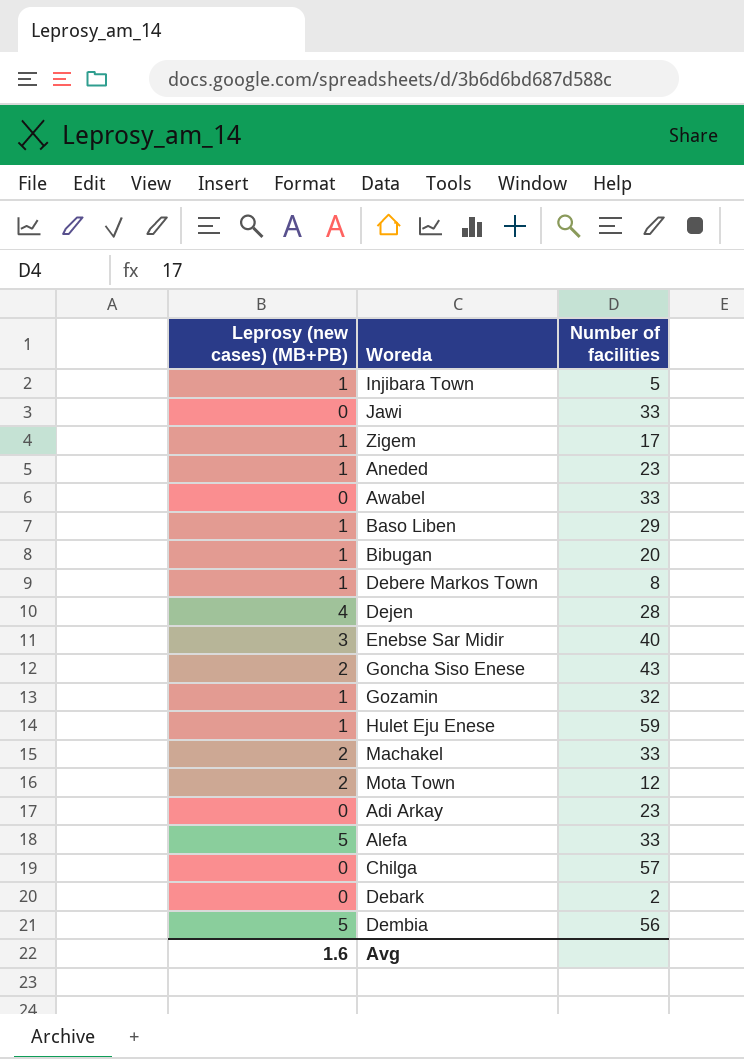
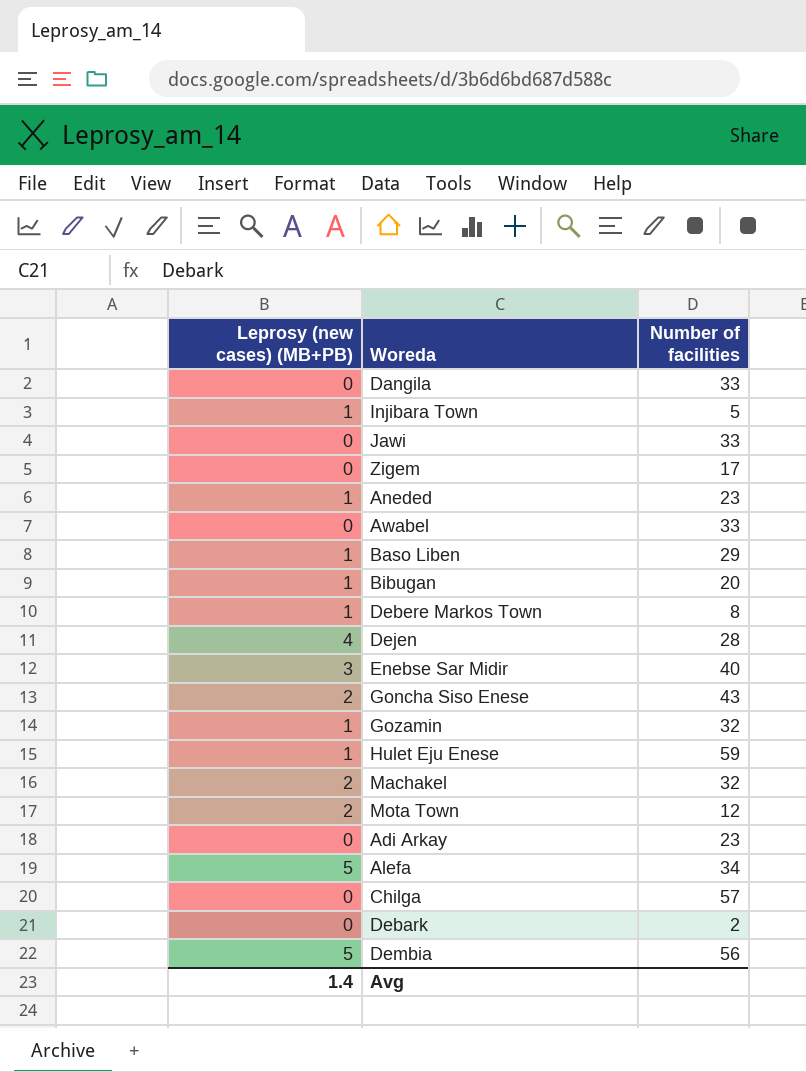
row Dangila: none -> 0 | 33
Zigem | Leprosy (new cases) (MB+PB): 1 -> 0
Machakel | Number of facilities: 33 -> 32
Alefa | Number of facilities: 33 -> 34
Avg | Leprosy (new cases) (MB+PB): 1.6 -> 1.4

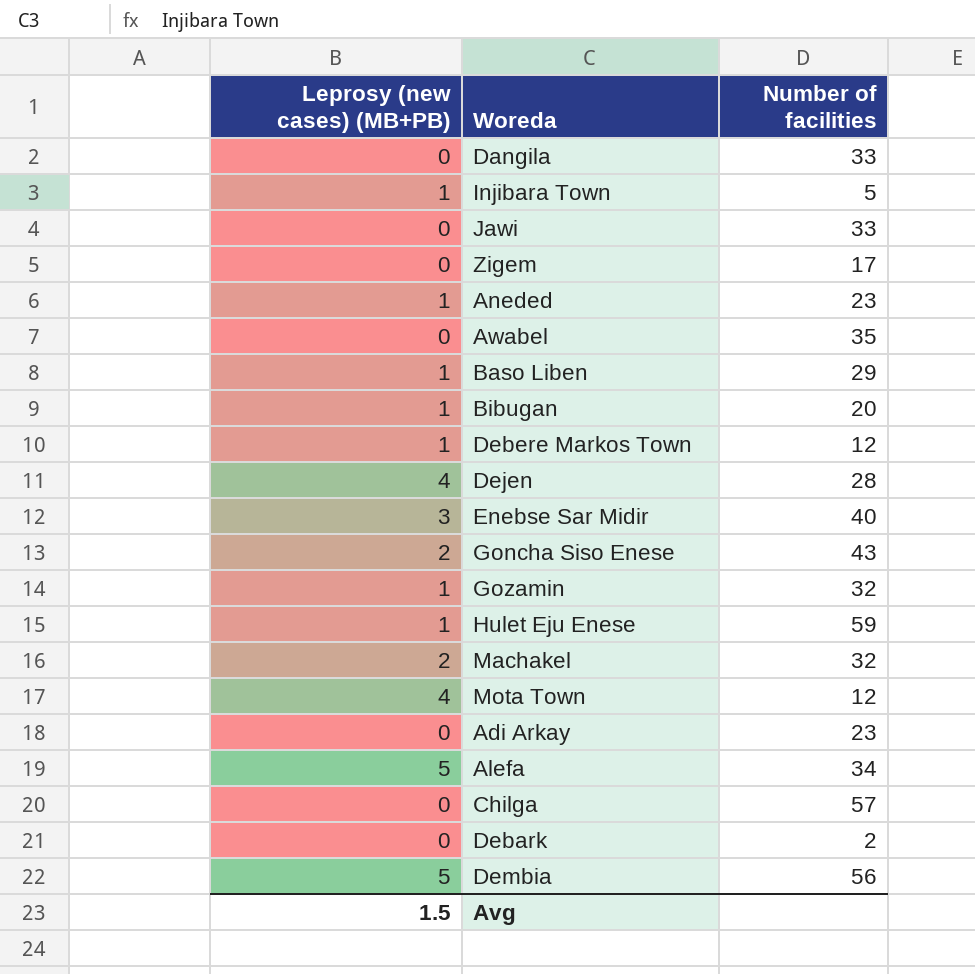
Awabel | Number of facilities: 33 -> 35
Debere Markos Town | Number of facilities: 8 -> 12
Mota Town | Leprosy (new cases) (MB+PB): 2 -> 4
Avg | Leprosy (new cases) (MB+PB): 1.4 -> 1.5

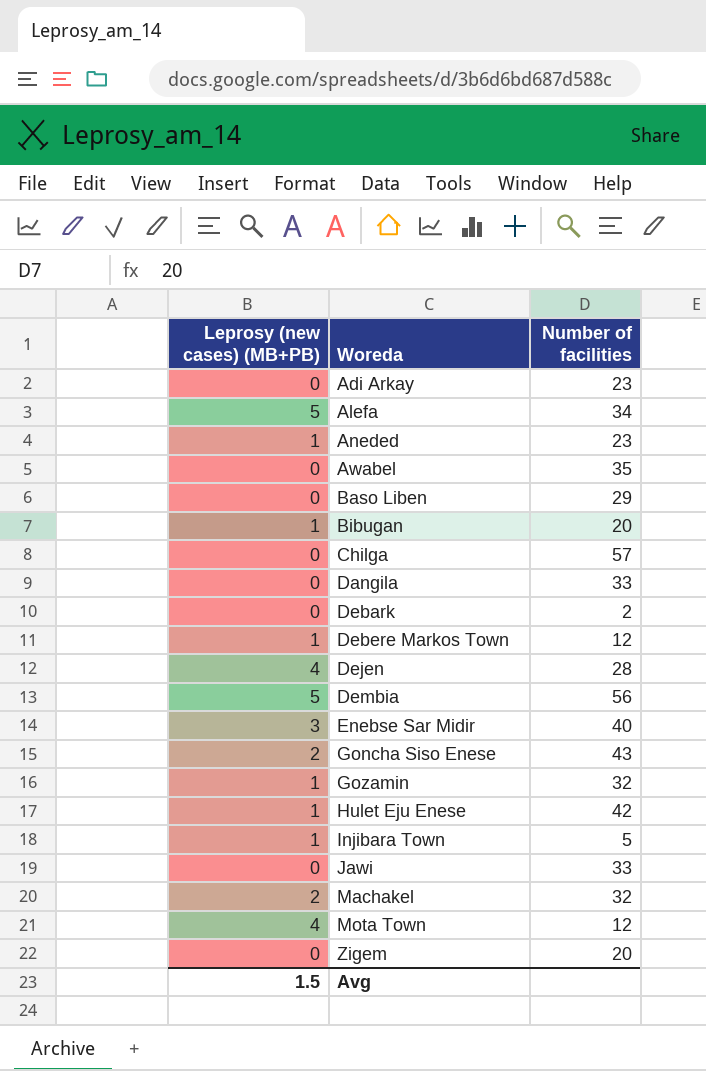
row order: none -> Woreda ascending
Baso Liben | Leprosy (new cases) (MB+PB): 1 -> 0
Hulet Eju Enese | Number of facilities: 59 -> 42
Zigem | Number of facilities: 17 -> 20

